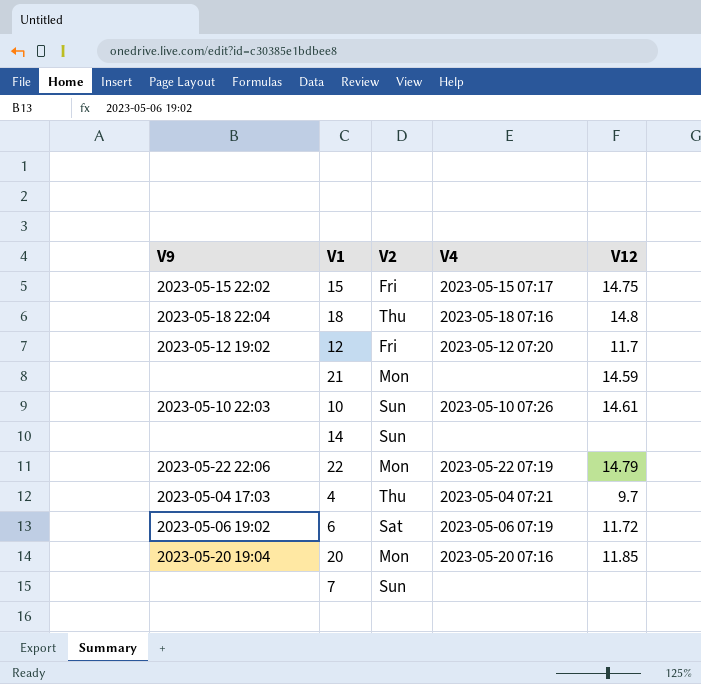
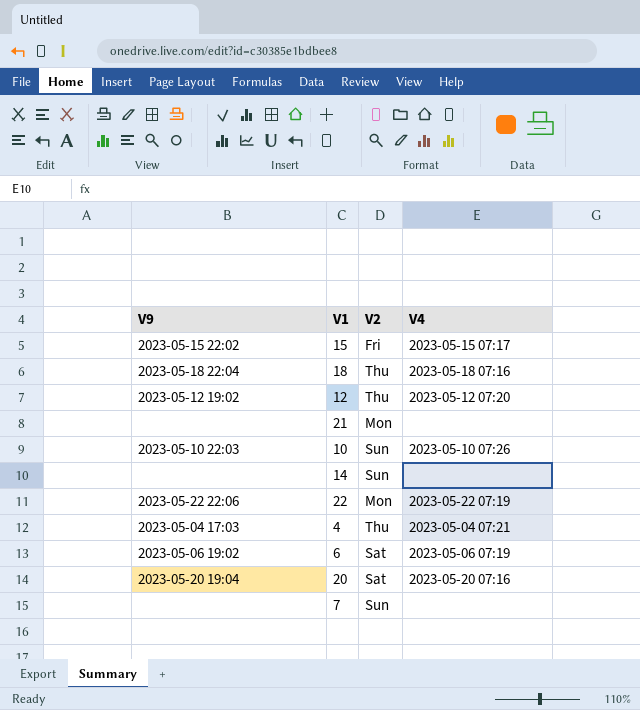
column V12 | position: 5 -> none
12 | V2: Fri -> Thu
20 | V2: Mon -> Sat

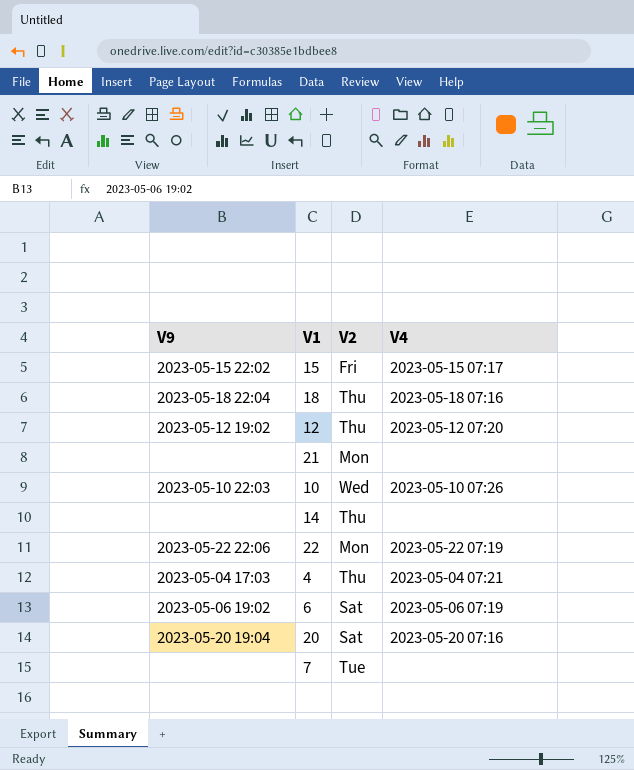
10 | V2: Sun -> Wed
14 | V2: Sun -> Thu
7 | V2: Sun -> Tue

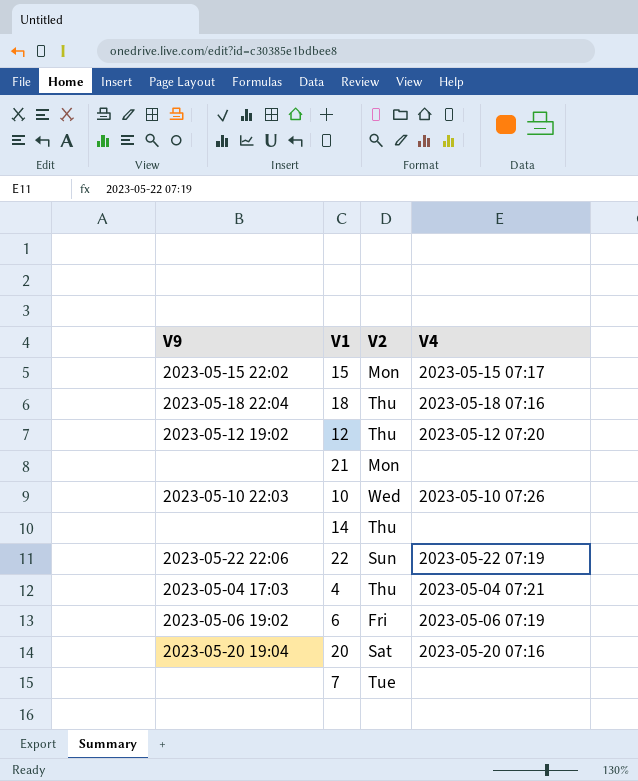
15 | V2: Fri -> Mon
22 | V2: Mon -> Sun
6 | V2: Sat -> Fri

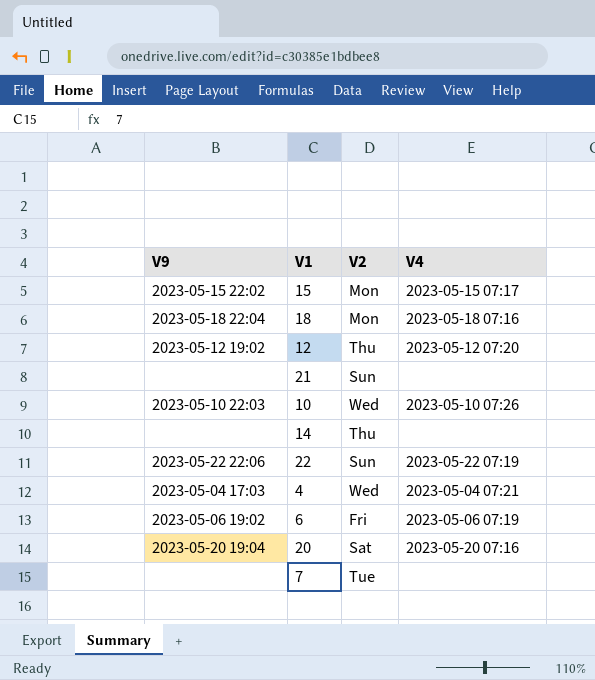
18 | V2: Thu -> Mon
21 | V2: Mon -> Sun
4 | V2: Thu -> Wed

